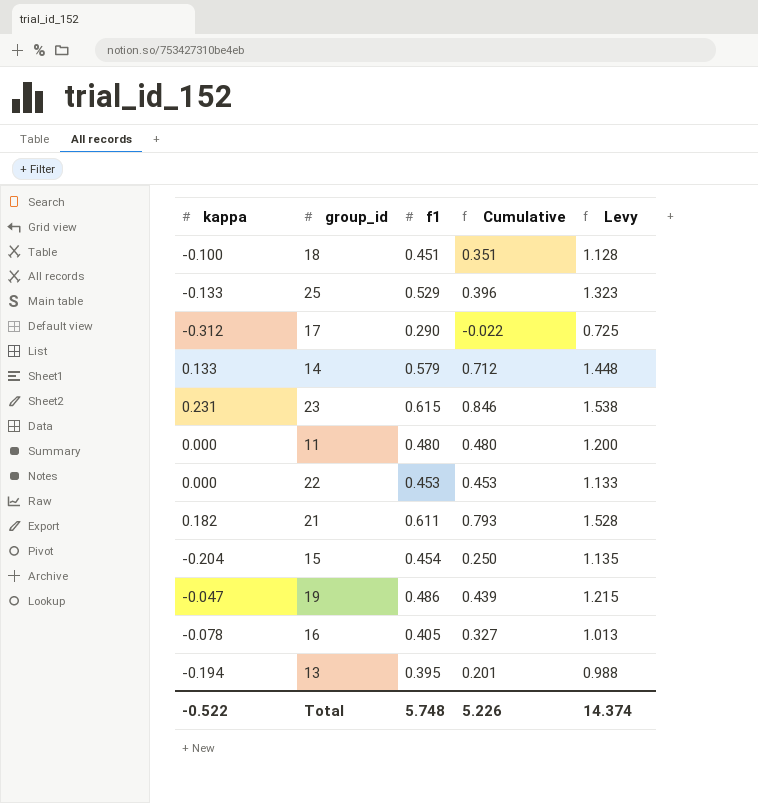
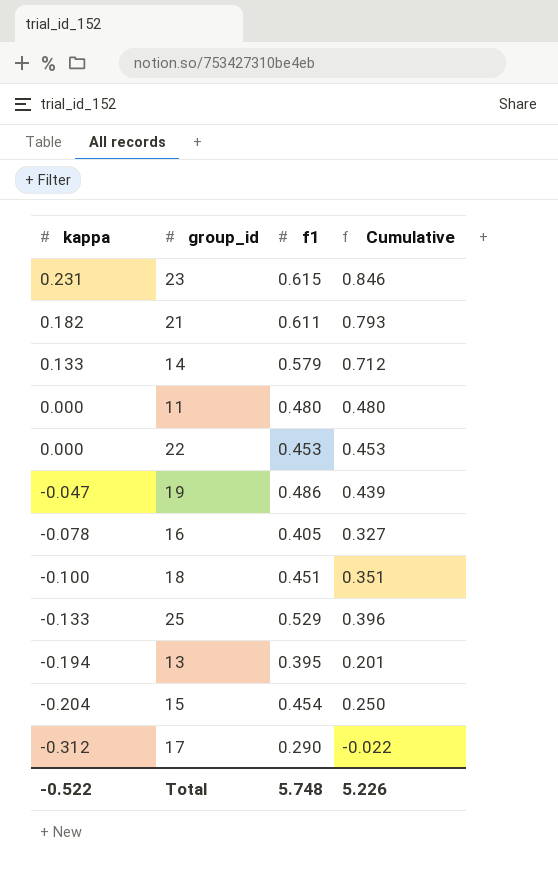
row order: none -> kappa descending
column Levy | formula: [f1] * 2.5 -> none

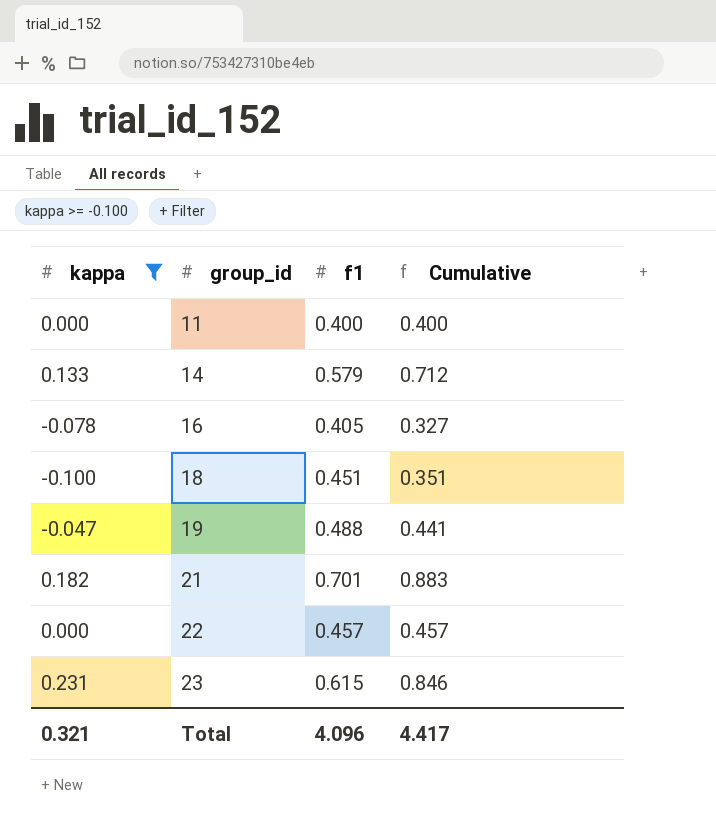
filter: none -> kappa >= -0.100
row order: kappa descending -> group_id ascending
11 | f1: 0.480 -> 0.400
11 | Cumulative: 0.480 -> 0.400
19 | f1: 0.486 -> 0.488
19 | Cumulative: 0.439 -> 0.441
21 | f1: 0.611 -> 0.701
21 | Cumulative: 0.793 -> 0.883
22 | f1: 0.453 -> 0.457
22 | Cumulative: 0.453 -> 0.457
Total | kappa: -0.522 -> 0.321
Total | f1: 5.748 -> 4.096
Total | Cumulative: 5.226 -> 4.417

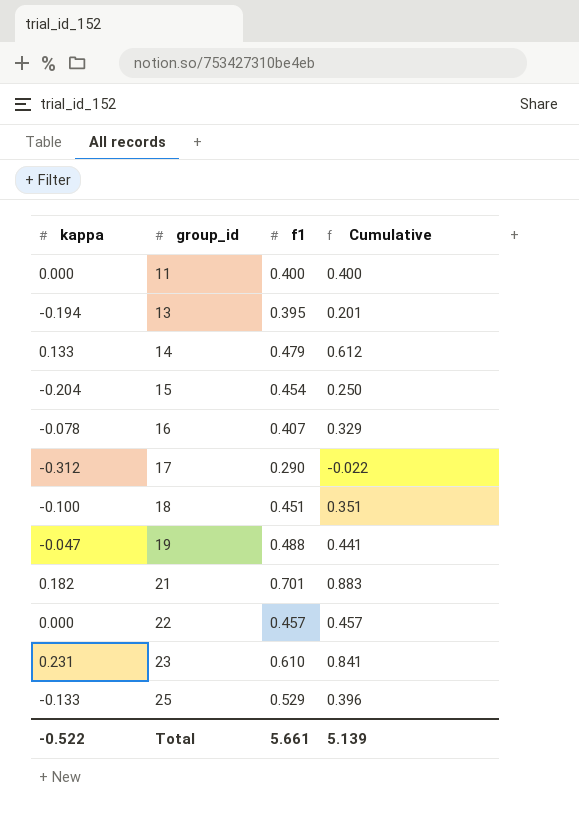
filter: kappa >= -0.100 -> none
14 | f1: 0.579 -> 0.479
14 | Cumulative: 0.712 -> 0.612
16 | f1: 0.405 -> 0.407
16 | Cumulative: 0.327 -> 0.329
23 | f1: 0.615 -> 0.610
23 | Cumulative: 0.846 -> 0.841
Total | kappa: 0.321 -> -0.522
Total | f1: 4.096 -> 5.661
Total | Cumulative: 4.417 -> 5.139

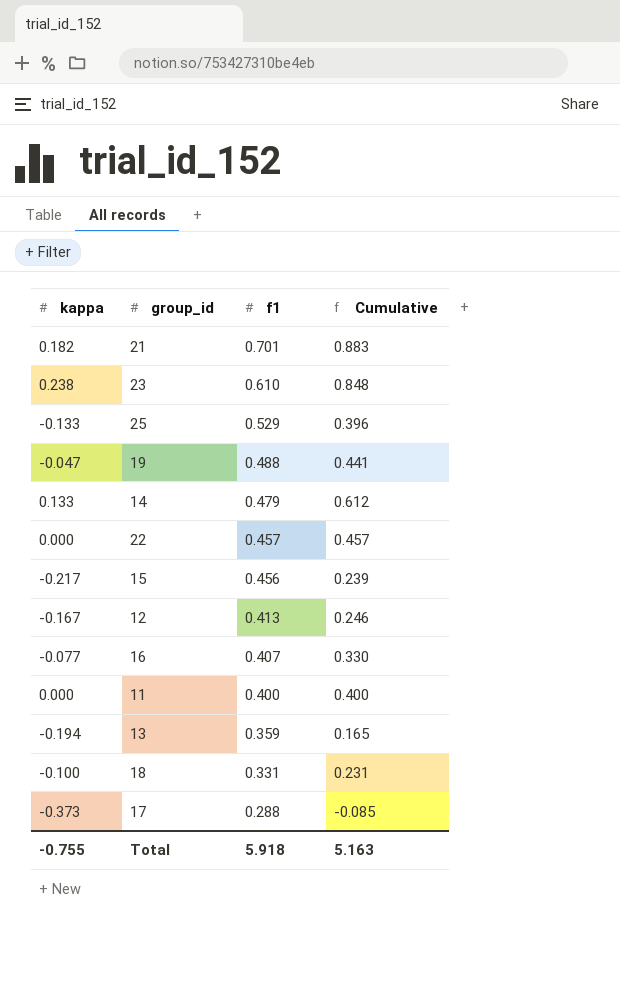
row order: group_id ascending -> f1 descending
23 | kappa: 0.231 -> 0.238
23 | Cumulative: 0.841 -> 0.848
15 | kappa: -0.204 -> -0.217
15 | f1: 0.454 -> 0.456
15 | Cumulative: 0.250 -> 0.239
row 12: none -> -0.167 | 0.413 | 0.246
16 | kappa: -0.078 -> -0.077
16 | Cumulative: 0.329 -> 0.330
13 | f1: 0.395 -> 0.359
13 | Cumulative: 0.201 -> 0.165
18 | f1: 0.451 -> 0.331
18 | Cumulative: 0.351 -> 0.231
17 | kappa: -0.312 -> -0.373
17 | f1: 0.290 -> 0.288
17 | Cumulative: -0.022 -> -0.085
Total | kappa: -0.522 -> -0.755
Total | f1: 5.661 -> 5.918
Total | Cumulative: 5.139 -> 5.163

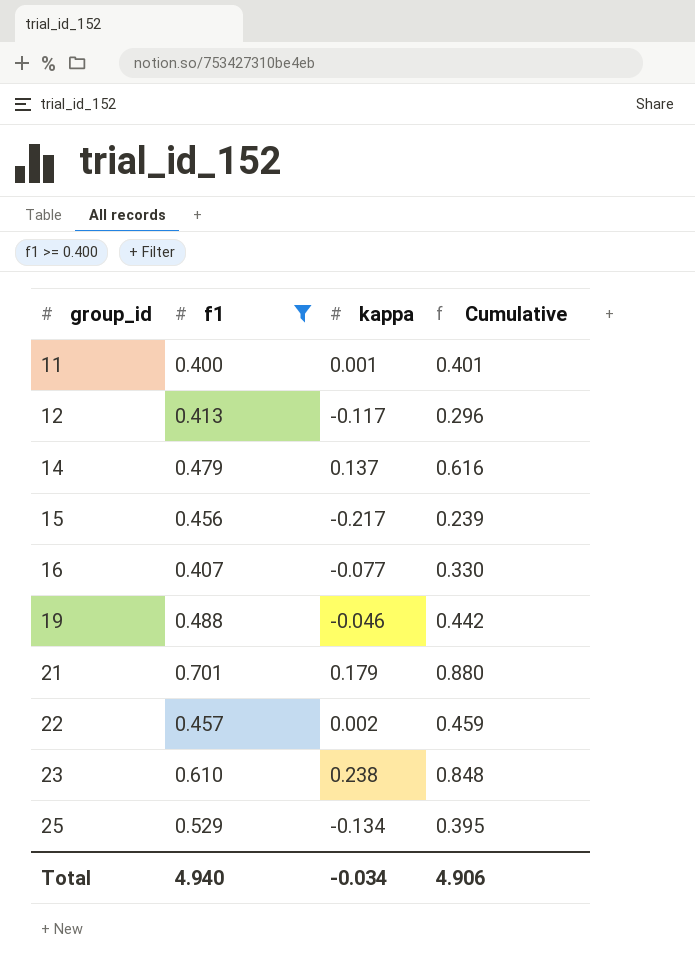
filter: none -> f1 >= 0.400
row order: f1 descending -> group_id ascending
column kappa | position: 1 -> 3
11 | kappa: 0.000 -> 0.001
11 | Cumulative: 0.400 -> 0.401
12 | kappa: -0.167 -> -0.117
12 | Cumulative: 0.246 -> 0.296
14 | kappa: 0.133 -> 0.137
14 | Cumulative: 0.612 -> 0.616
19 | kappa: -0.047 -> -0.046
19 | Cumulative: 0.441 -> 0.442
21 | kappa: 0.182 -> 0.179
21 | Cumulative: 0.883 -> 0.880
22 | kappa: 0.000 -> 0.002
22 | Cumulative: 0.457 -> 0.459
25 | kappa: -0.133 -> -0.134
25 | Cumulative: 0.396 -> 0.395
Total | f1: 5.918 -> 4.940
Total | kappa: -0.755 -> -0.034
Total | Cumulative: 5.163 -> 4.906

